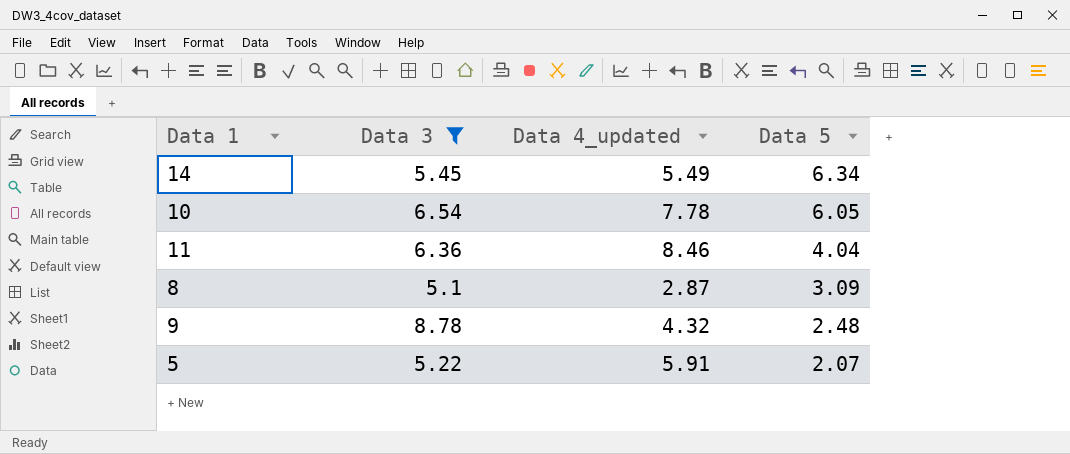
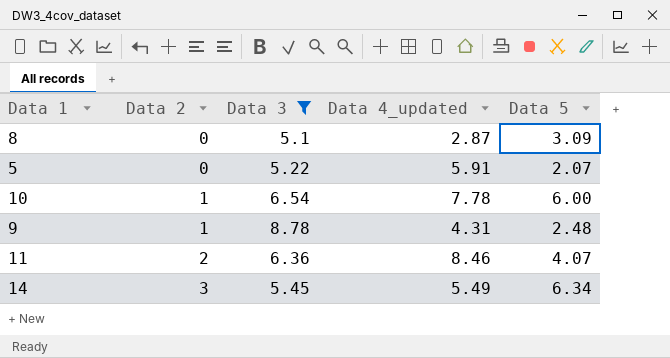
row order: Data 5 descending -> Data 2 ascending
column Data 2 | position: none -> 2
10 | Data 5: 6.05 -> 6.00
9 | Data 4_updated: 4.32 -> 4.31
11 | Data 5: 4.04 -> 4.07

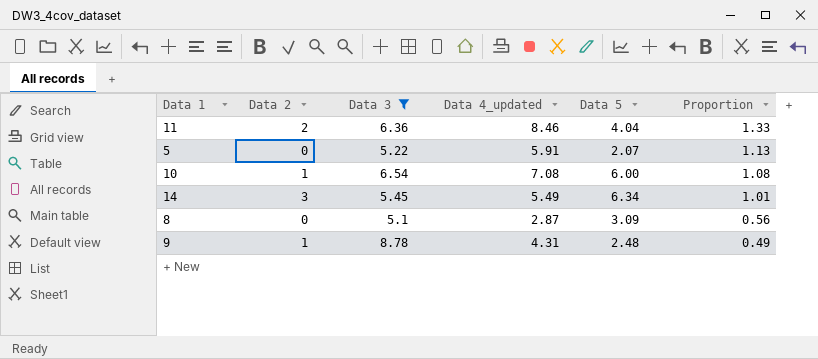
row order: Data 2 ascending -> Proportion descending
column Proportion | formula: none -> [Data 4_updated] / [Data 3]
11 | Data 5: 4.07 -> 4.04
10 | Data 4_updated: 7.78 -> 7.08

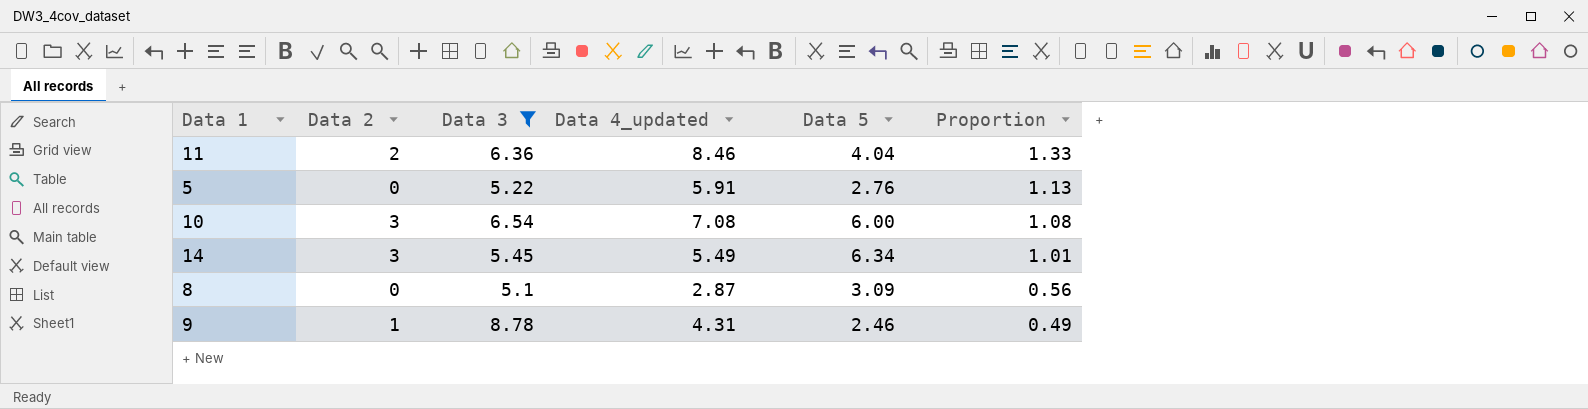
5 | Data 5: 2.07 -> 2.76
10 | Data 2: 1 -> 3
9 | Data 5: 2.48 -> 2.46

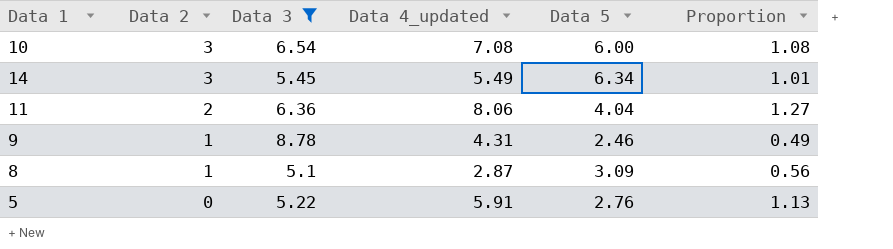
row order: Proportion descending -> Data 2 descending
11 | Data 4_updated: 8.46 -> 8.06
11 | Proportion: 1.33 -> 1.27
8 | Data 2: 0 -> 1

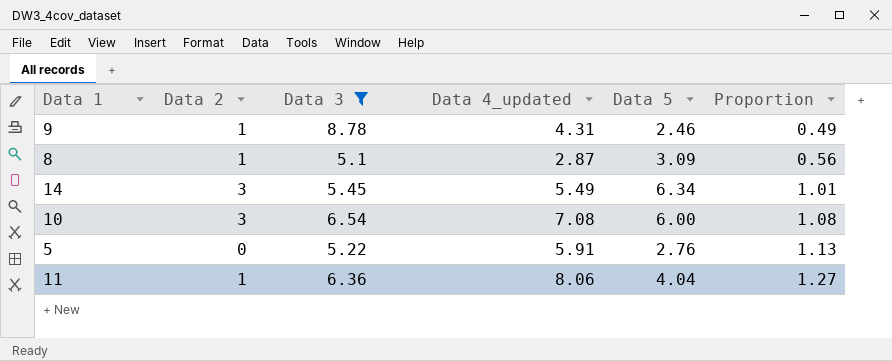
row order: Data 2 descending -> Proportion ascending
11 | Data 2: 2 -> 1

